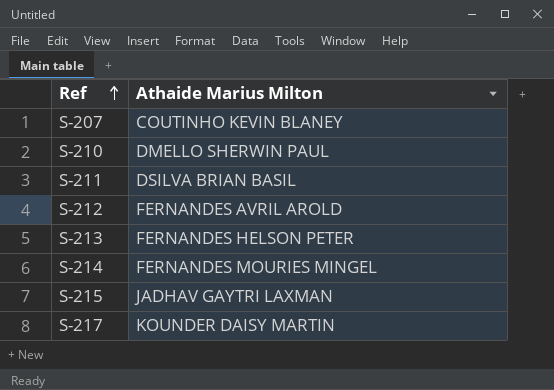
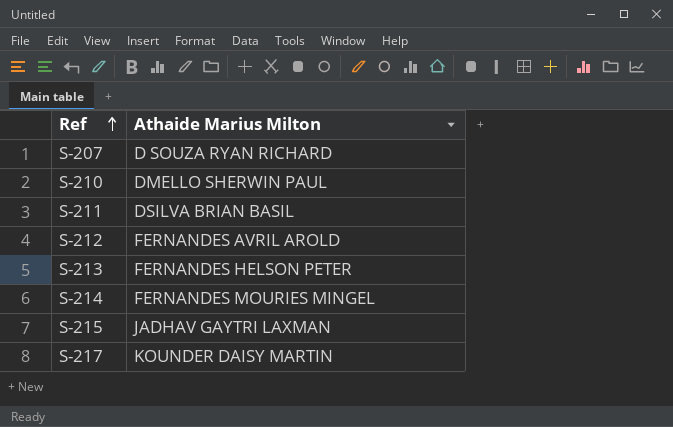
S-207 | Athaide Marius Milton: COUTINHO KEVIN BLANEY -> D SOUZA RYAN RICHARD

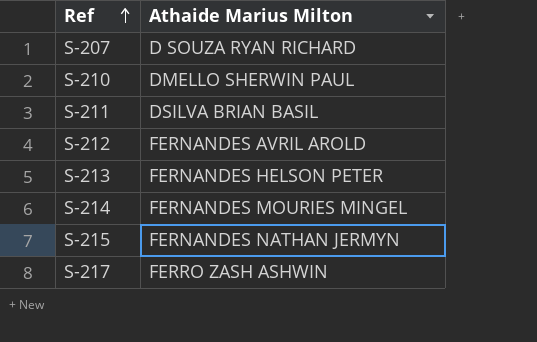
S-215 | Athaide Marius Milton: JADHAV GAYTRI LAXMAN -> FERNANDES NATHAN JERMYN
S-217 | Athaide Marius Milton: KOUNDER DAISY MARTIN -> FERRO ZASH ASHWIN

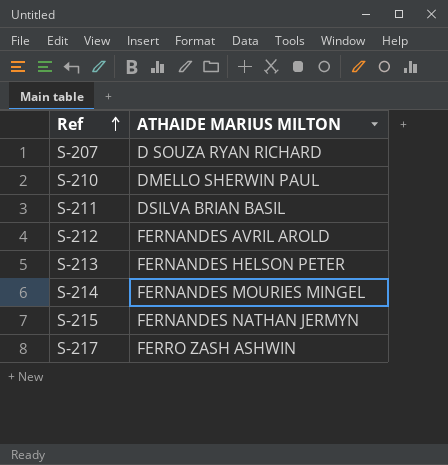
column name: Athaide Marius Milton -> ATHAIDE MARIUS MILTON

